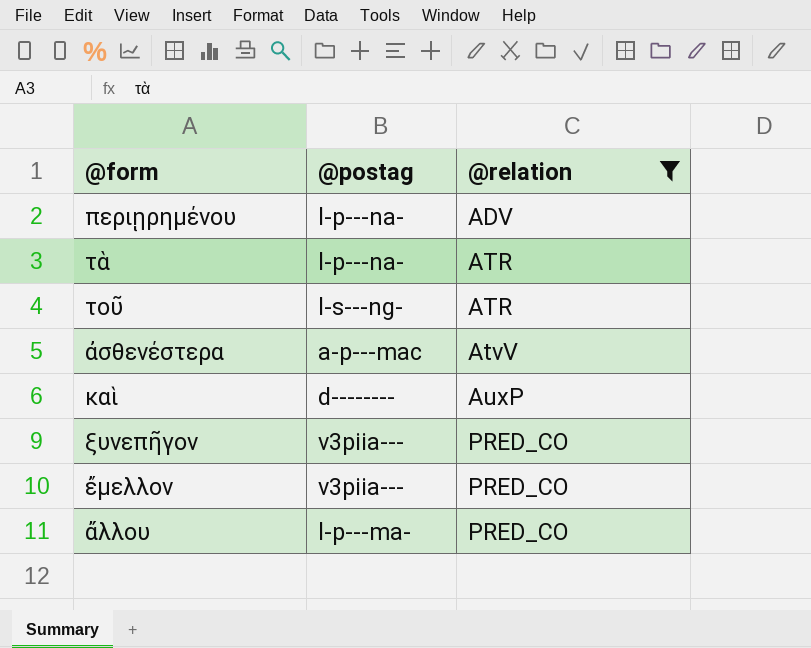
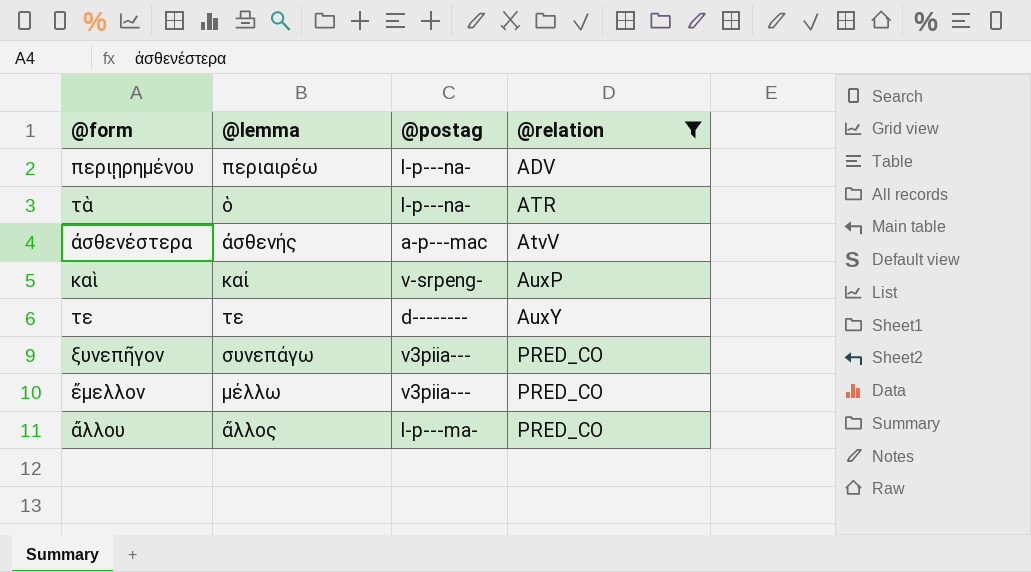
column @lemma | position: none -> 2
row τοῦ: l-s---ng- | ATR -> none
καὶ | @postag: d-------- -> v-srpeng-
row τε: none -> τε | d-------- | AuxY

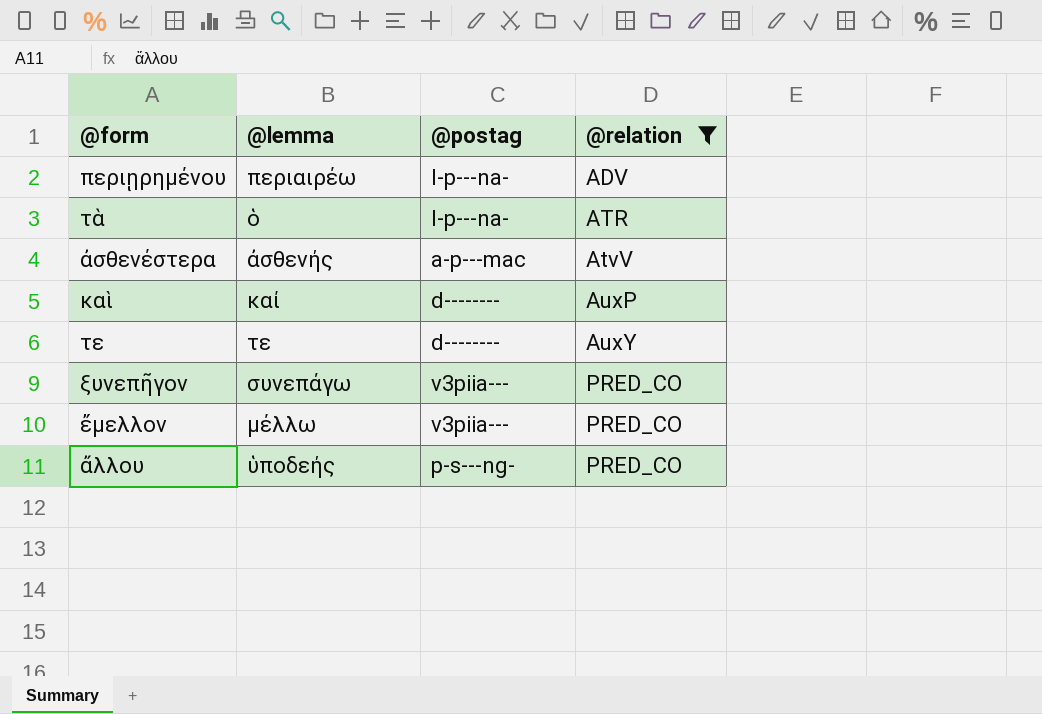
καὶ | @postag: v-srpeng- -> d--------
ἄλλου | @lemma: ἄλλος -> ὑποδεής
ἄλλου | @postag: l-p---ma- -> p-s---ng-

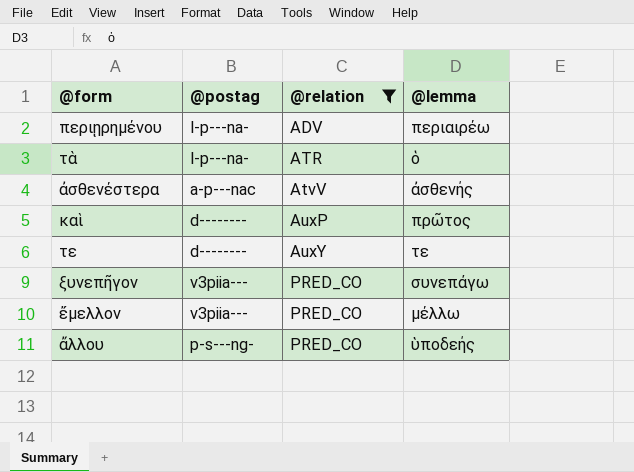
column @lemma | position: 2 -> 4
ἀσθενέστερα | @postag: a-p---mac -> a-p---nac
καὶ | @lemma: καί -> πρῶτος

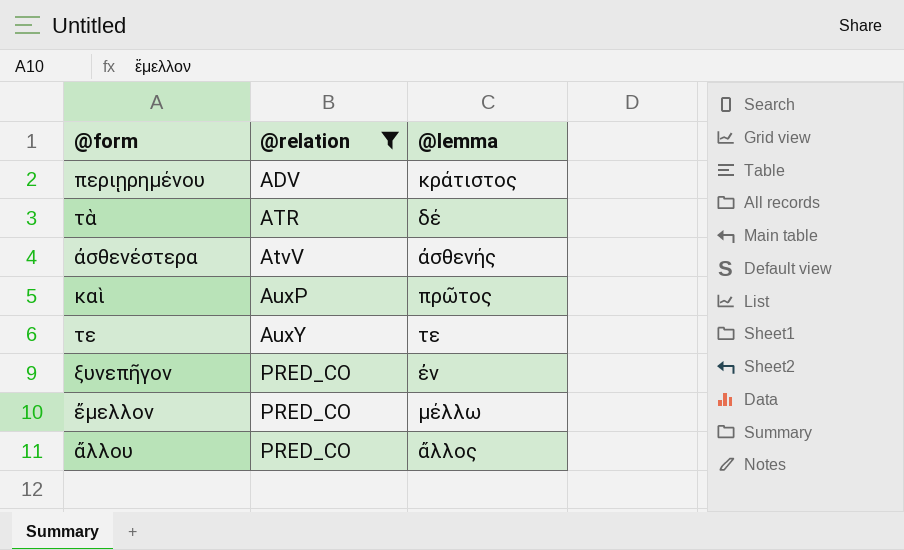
column @postag | position: 2 -> none
περιῃρημένου | @lemma: περιαιρέω -> κράτιστος
τὰ | @lemma: ὁ -> δέ
ξυνεπῆγον | @lemma: συνεπάγω -> ἐν
ἄλλου | @lemma: ὑποδεής -> ἄλλος

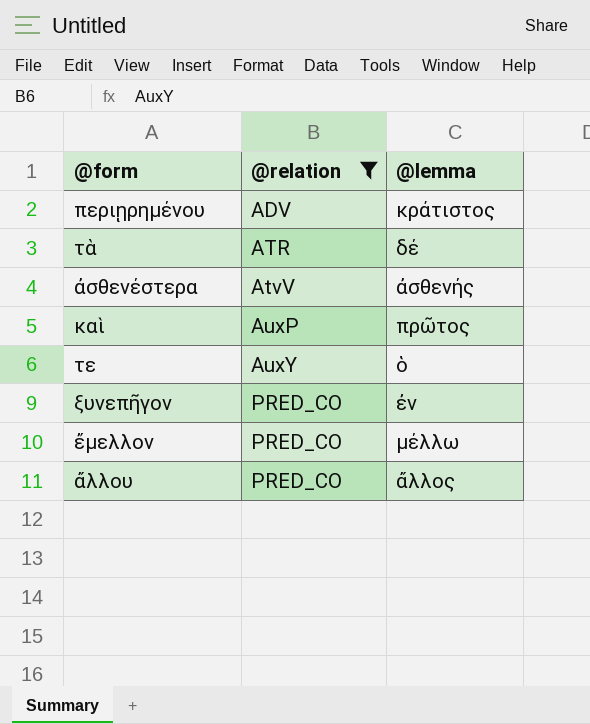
τε | @lemma: τε -> ὁ

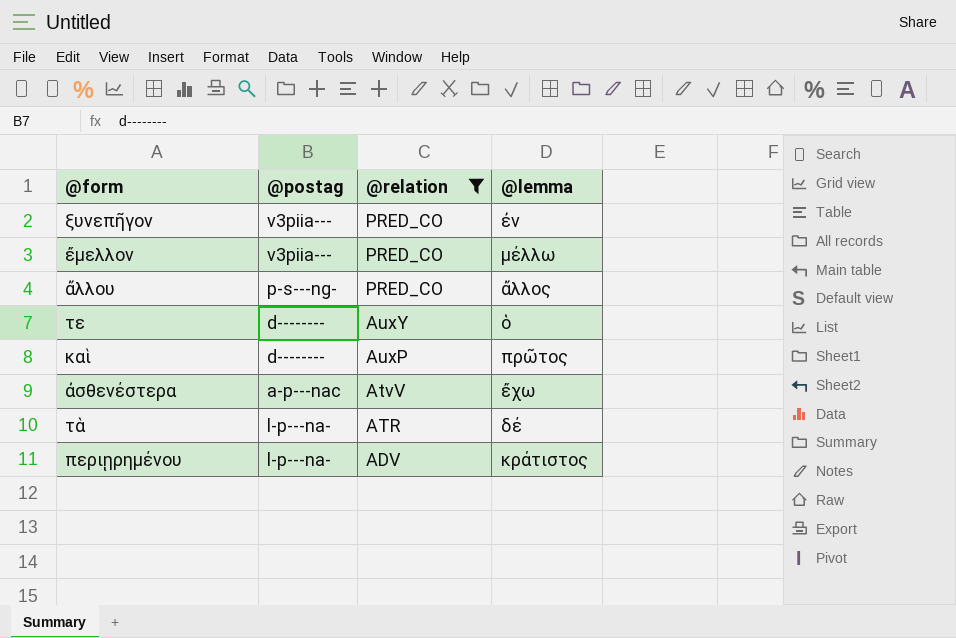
row order: @relation ascending -> @relation descending
column @postag | position: none -> 2
ἀσθενέστερα | @lemma: ἀσθενής -> ἔχω

